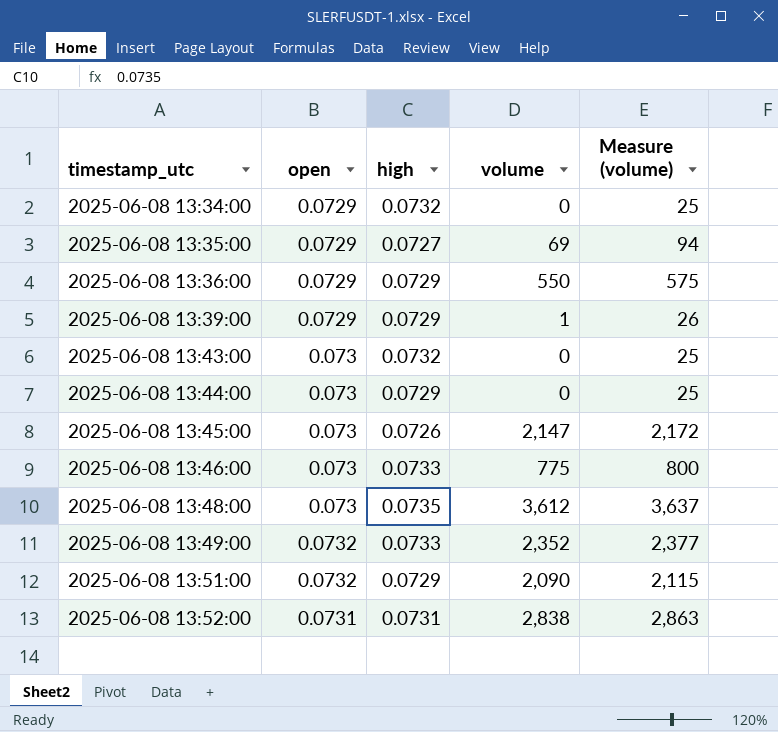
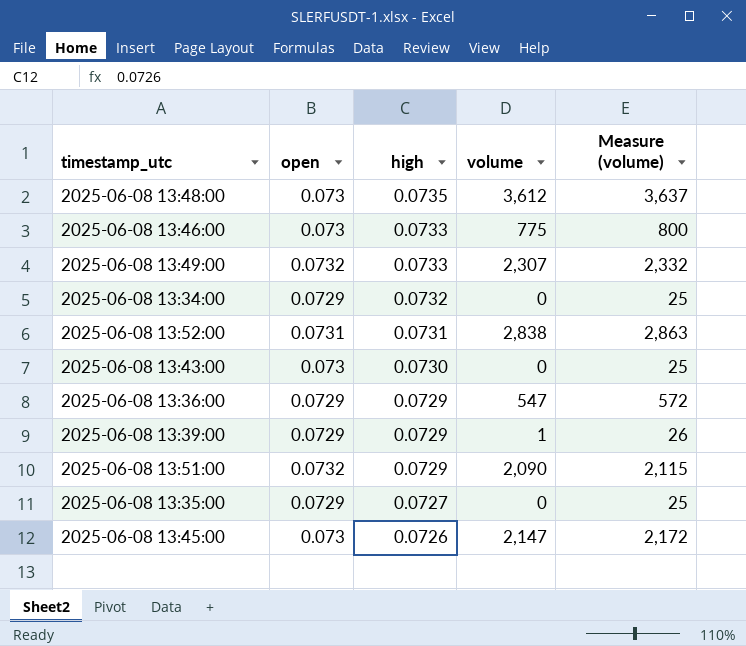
row order: timestamp_utc ascending -> high descending
row 2025-06-08 13:44:00: 0.073 | 0.0729 | 0 | 25 -> none
2025-06-08 13:49:00 | volume: 2,352 -> 2,307
2025-06-08 13:49:00 | Measure (volume): 2,377 -> 2,332
2025-06-08 13:43:00 | high: 0.0732 -> 0.0730
2025-06-08 13:36:00 | volume: 550 -> 547
2025-06-08 13:36:00 | Measure (volume): 575 -> 572
2025-06-08 13:35:00 | volume: 69 -> 0
2025-06-08 13:35:00 | Measure (volume): 94 -> 25

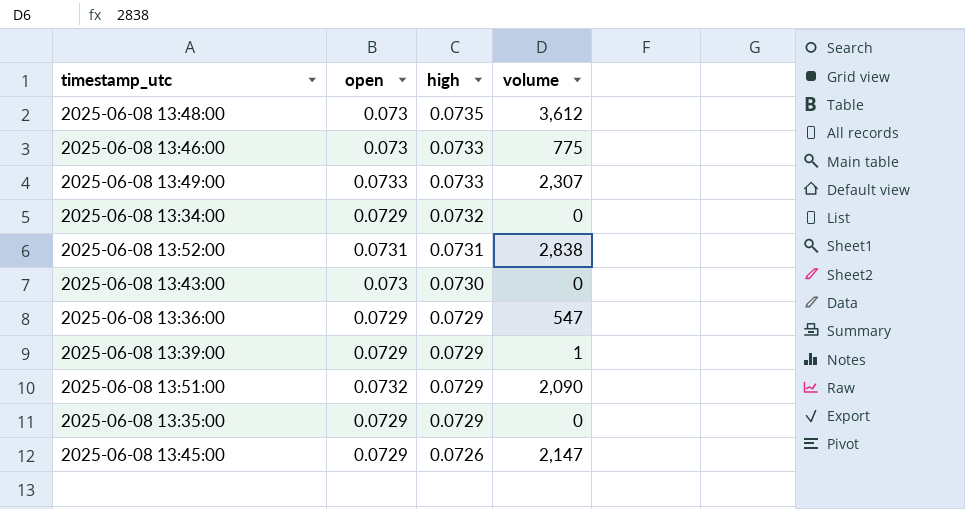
column Measure (volume) | formula: [volume] + 25 -> none
2025-06-08 13:49:00 | open: 0.0732 -> 0.0733
2025-06-08 13:35:00 | high: 0.0727 -> 0.0729
2025-06-08 13:45:00 | open: 0.073 -> 0.0729

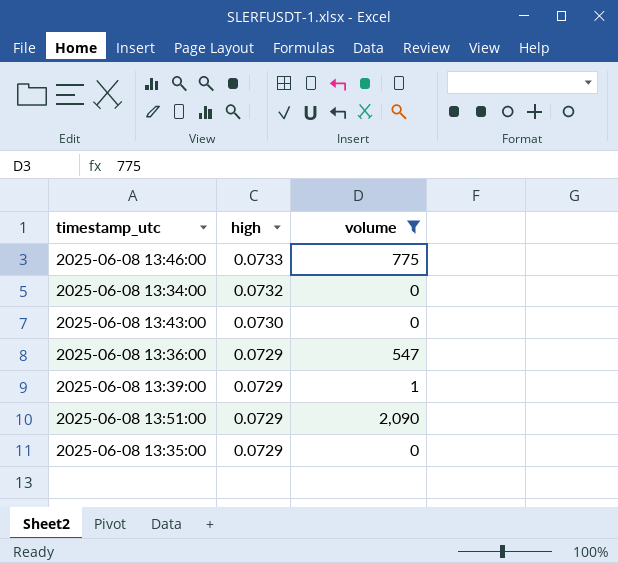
filter: none -> volume <= 2,090
column open | position: 2 -> none

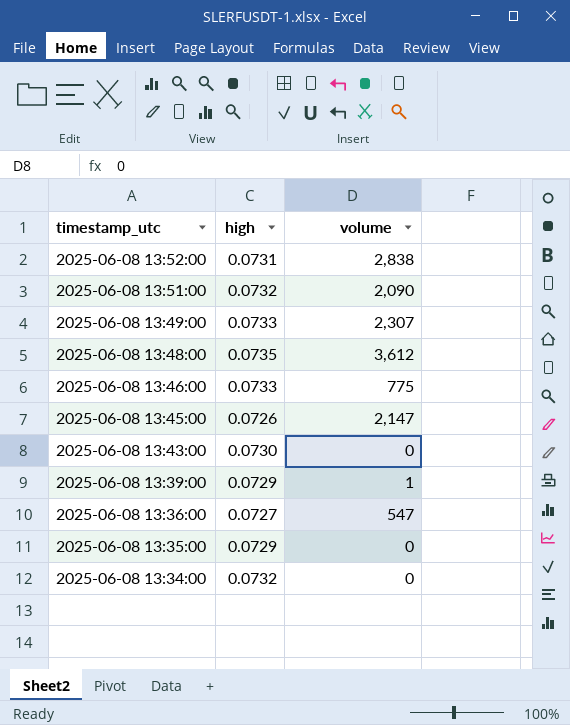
filter: volume <= 2,090 -> none
row order: high descending -> timestamp_utc descending
2025-06-08 13:51:00 | high: 0.0729 -> 0.0732
2025-06-08 13:36:00 | high: 0.0729 -> 0.0727

